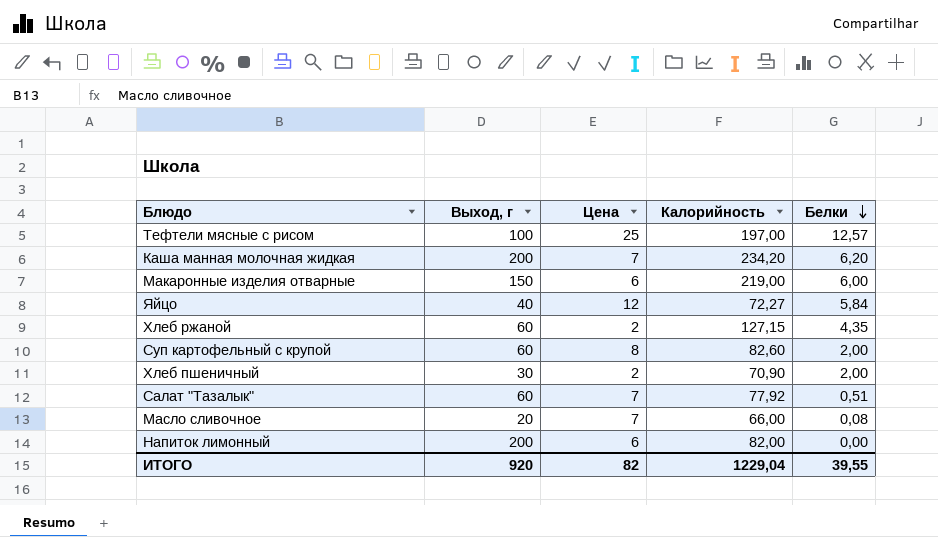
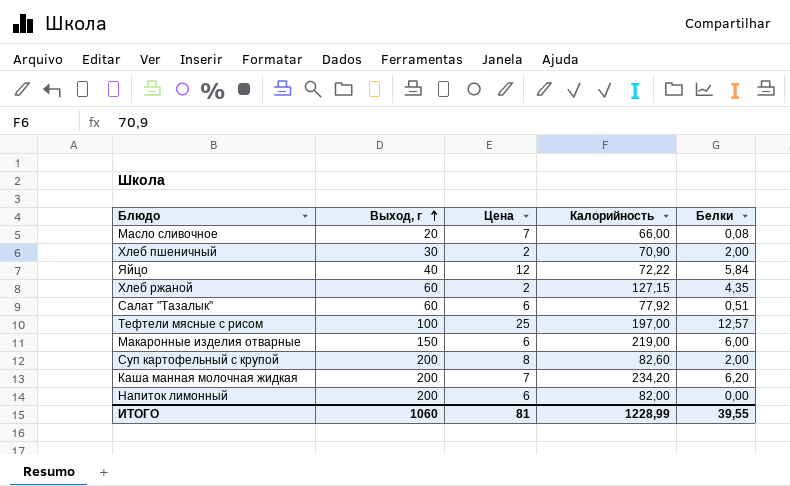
row order: Белки descending -> Выход, г ascending
Яйцо | Калорийность: 72,27 -> 72,22
Салат "Тазалык" | Цена: 7 -> 6
Суп картофельный с крупой | Выход, г: 60 -> 200
ИТОГО | Выход, г: 920 -> 1060
ИТОГО | Цена: 82 -> 81
ИТОГО | Калорийность: 1229,04 -> 1228,99

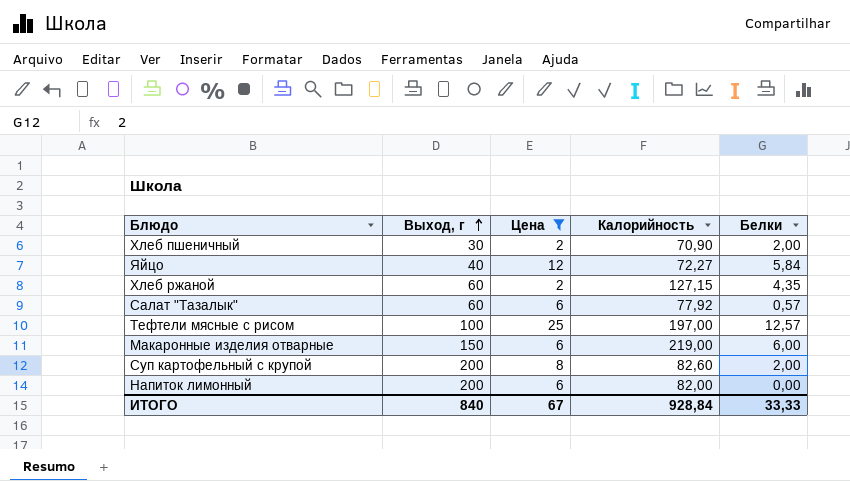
filter: none -> Цена != 7
Яйцо | Калорийность: 72,22 -> 72,27
Салат "Тазалык" | Белки: 0,51 -> 0,57
ИТОГО | Выход, г: 1060 -> 840
ИТОГО | Цена: 81 -> 67
ИТОГО | Калорийность: 1228,99 -> 928,84
ИТОГО | Белки: 39,55 -> 33,33

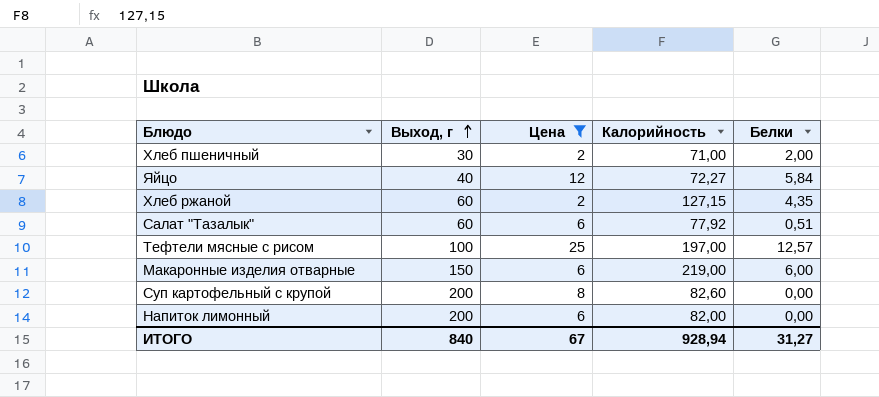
Хлеб пшеничный | Калорийность: 70,90 -> 71,00
Салат "Тазалык" | Белки: 0,57 -> 0,51
Суп картофельный с крупой | Белки: 2,00 -> 0,00
ИТОГО | Калорийность: 928,84 -> 928,94
ИТОГО | Белки: 33,33 -> 31,27

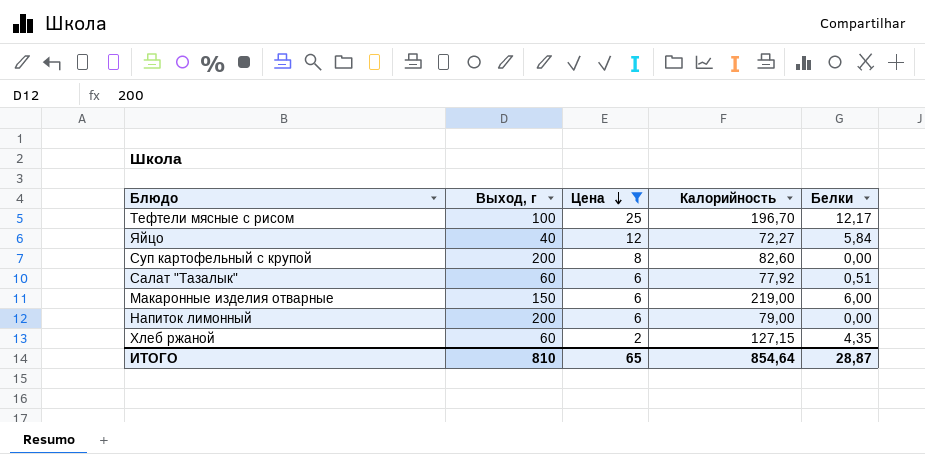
row order: Выход, г ascending -> Цена descending
row Хлеб пшеничный: 30 | 2 | 71,00 | 2,00 -> none
Тефтели мясные с рисом | Калорийность: 197,00 -> 196,70
Тефтели мясные с рисом | Белки: 12,57 -> 12,17
Напиток лимонный | Калорийность: 82,00 -> 79,00
ИТОГО | Выход, г: 840 -> 810
ИТОГО | Цена: 67 -> 65
ИТОГО | Калорийность: 928,94 -> 854,64
ИТОГО | Белки: 31,27 -> 28,87

